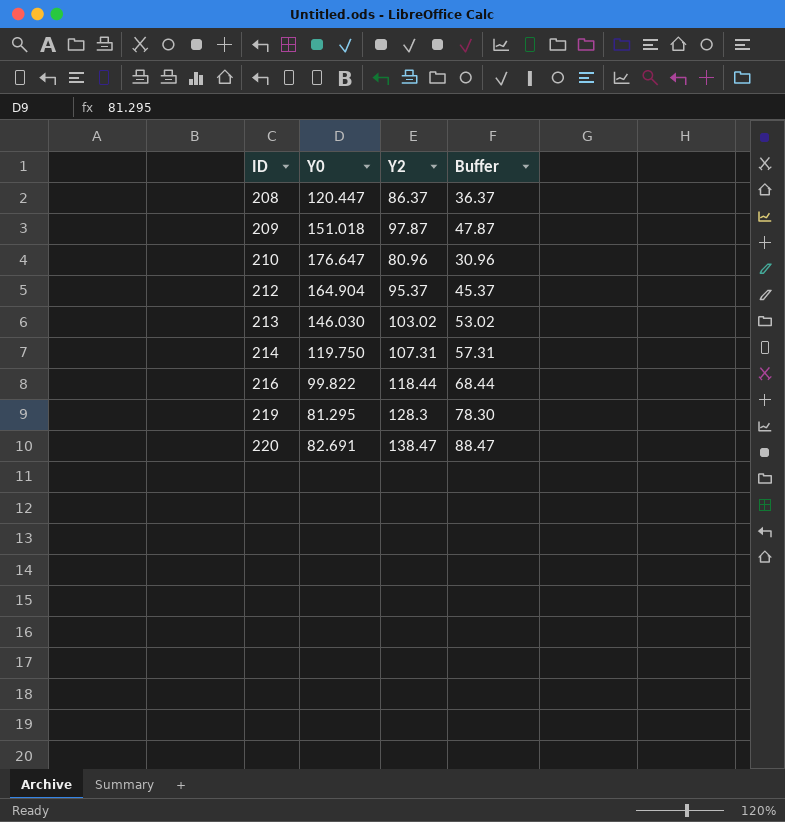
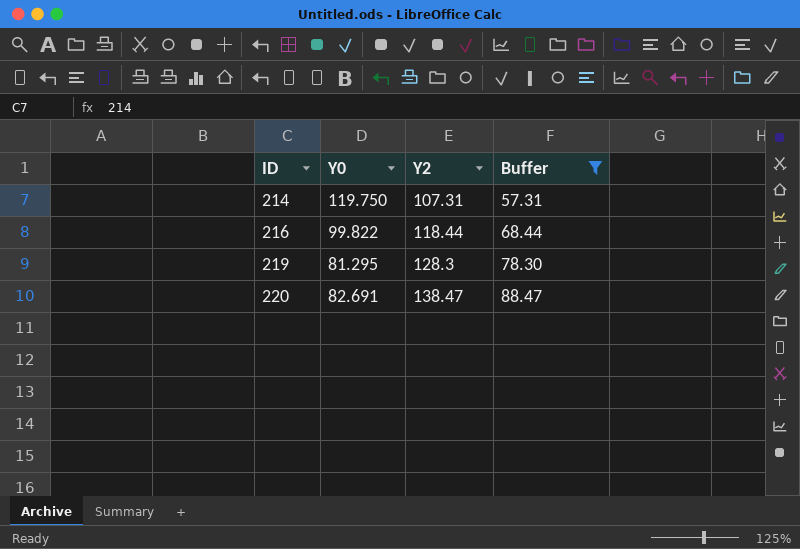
filter: none -> Buffer >= 57.31

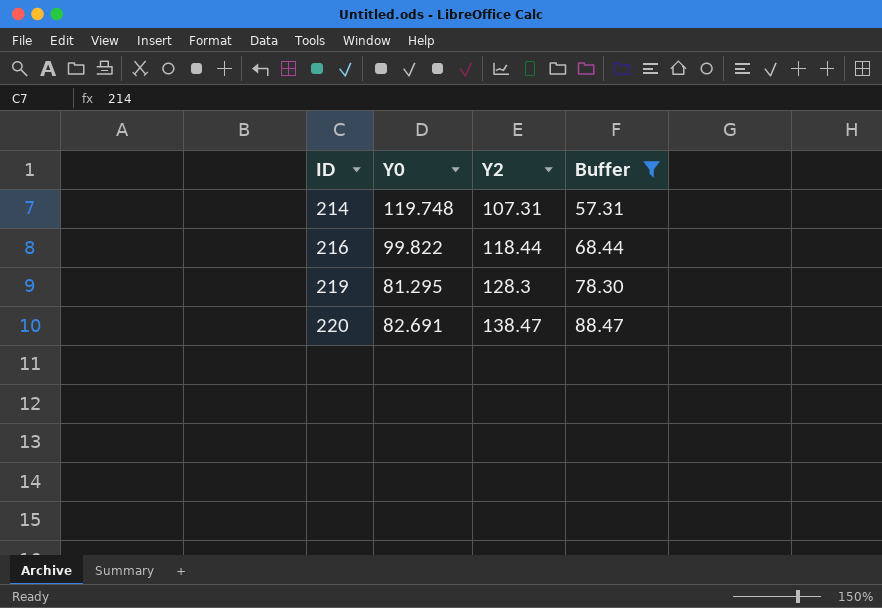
214 | Y0: 119.750 -> 119.748

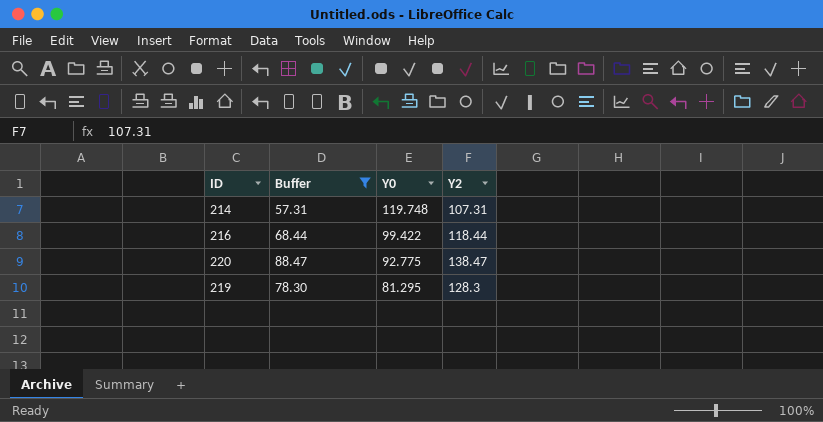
row order: ID ascending -> Y0 descending
column Buffer | position: 4 -> 2
216 | Y0: 99.822 -> 99.422
220 | Y0: 82.691 -> 92.775

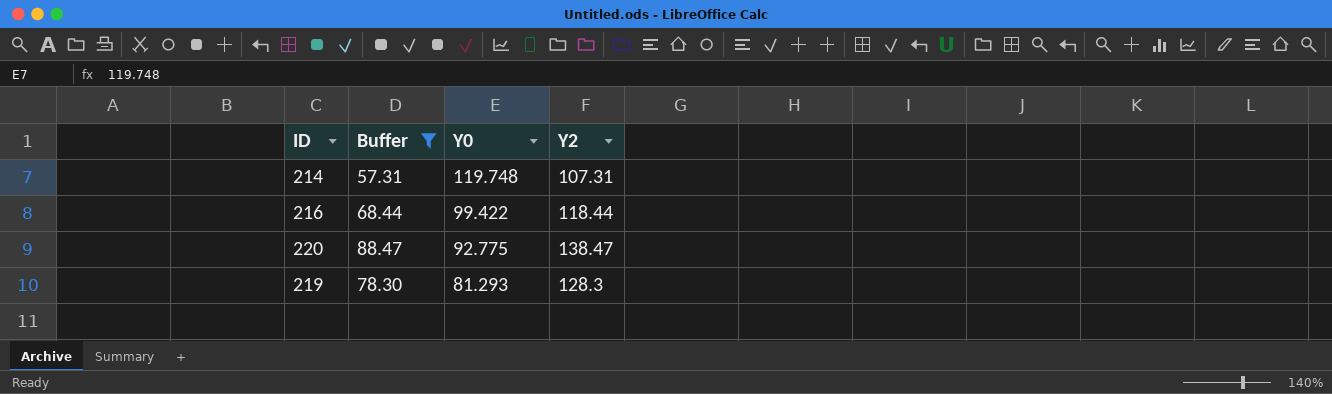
219 | Y0: 81.295 -> 81.293

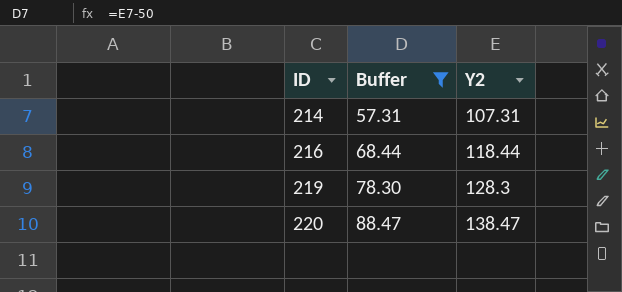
row order: Y0 descending -> ID ascending
column Y0 | position: 3 -> none

